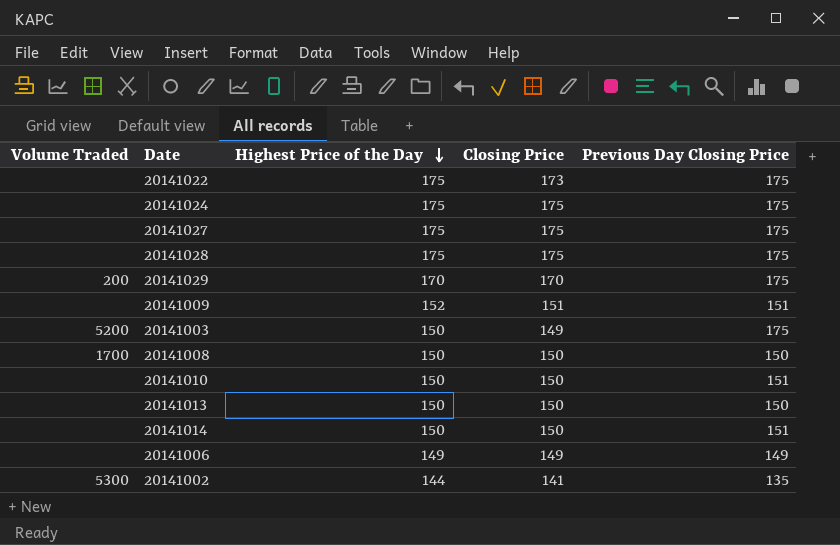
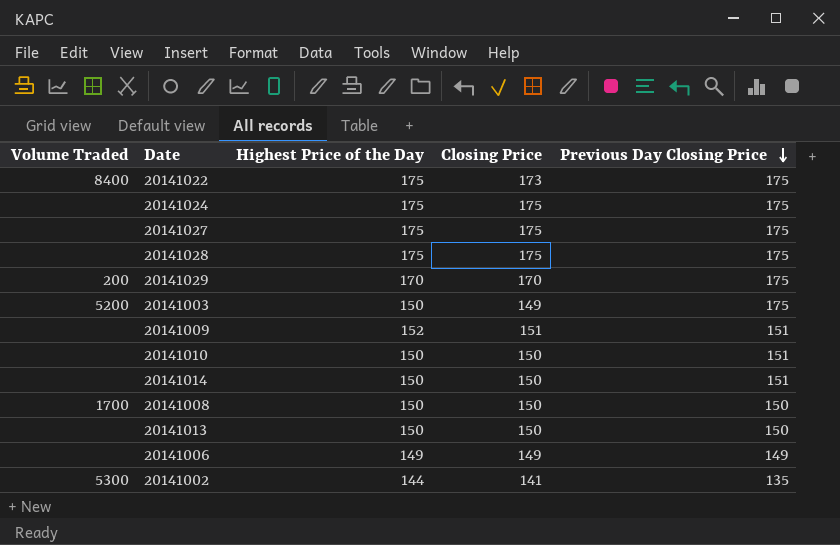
row order: Highest Price of the Day descending -> Previous Day Closing Price descending
20141022 | Volume Traded: none -> 8400

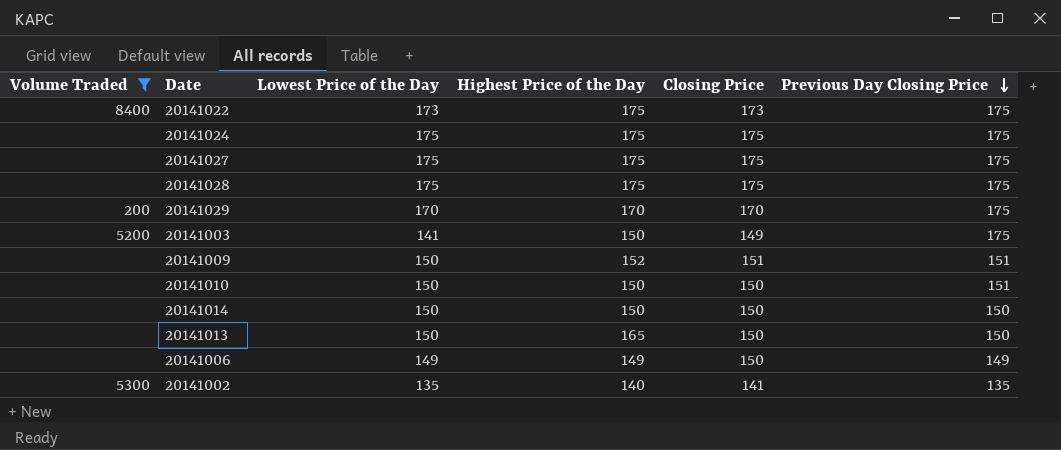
filter: none -> Volume Traded != 1700
column Lowest Price of the Day | position: none -> 3
20141014 | Previous Day Closing Price: 151 -> 150
20141013 | Highest Price of the Day: 150 -> 165
20141006 | Closing Price: 149 -> 150
20141002 | Highest Price of the Day: 144 -> 140

